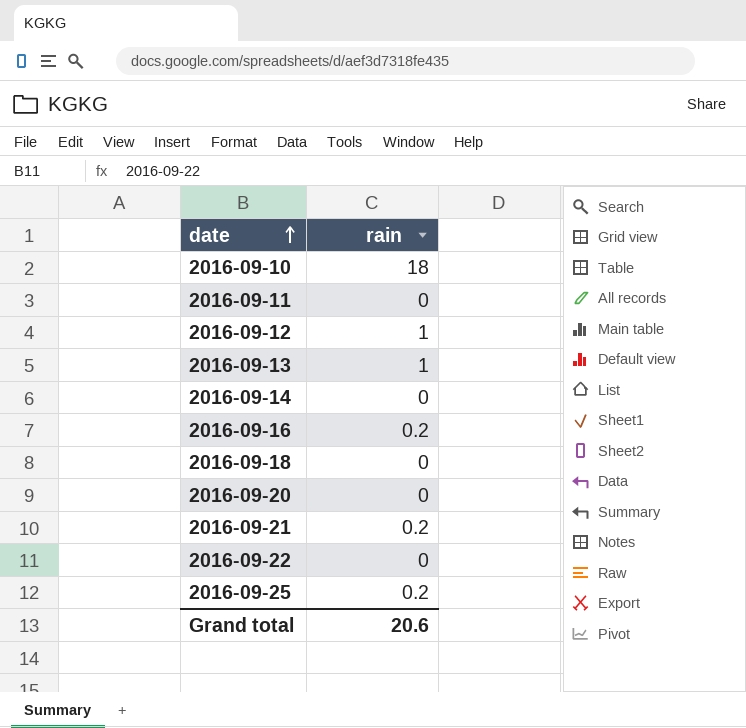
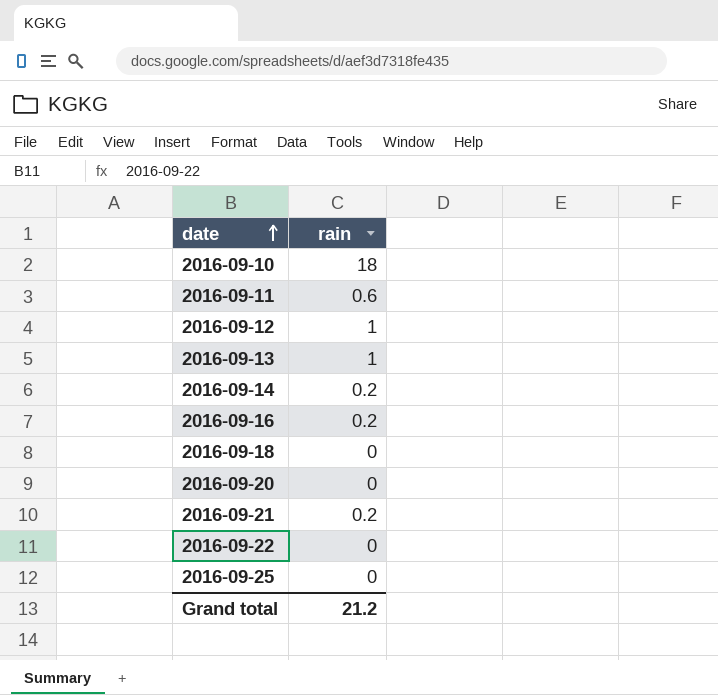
2016-09-11 | rain: 0 -> 0.6
2016-09-14 | rain: 0 -> 0.2
2016-09-25 | rain: 0.2 -> 0
Grand total | rain: 20.6 -> 21.2

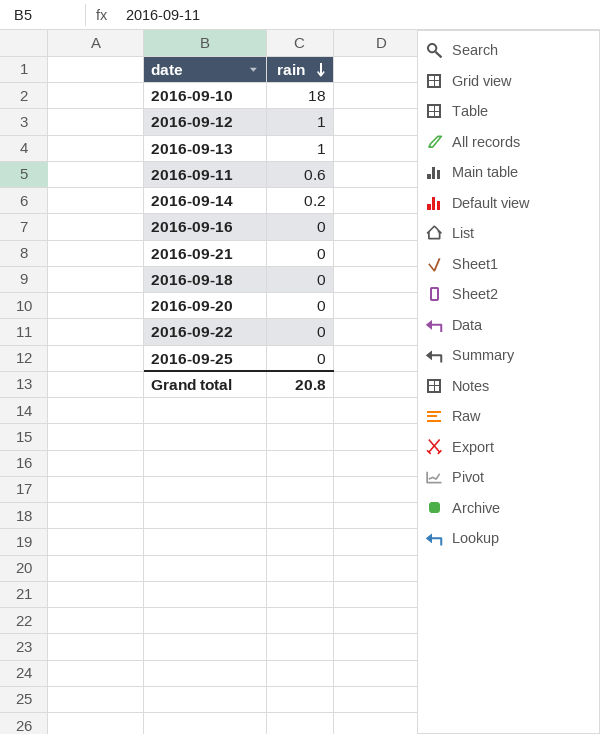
row order: date ascending -> rain descending
2016-09-16 | rain: 0.2 -> 0
2016-09-21 | rain: 0.2 -> 0
Grand total | rain: 21.2 -> 20.8

